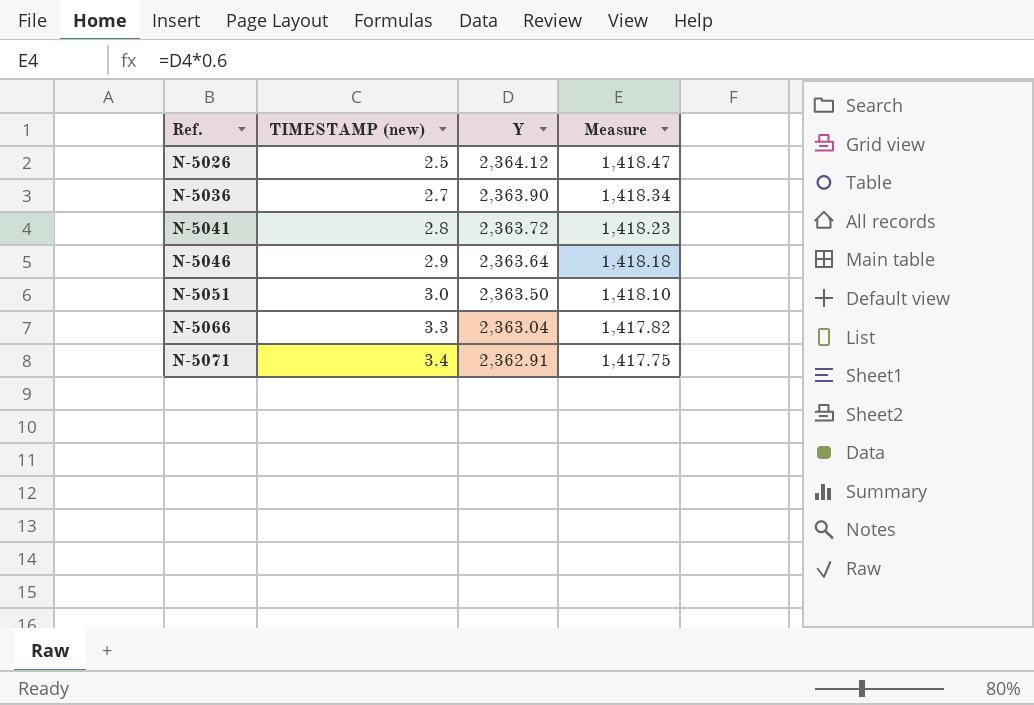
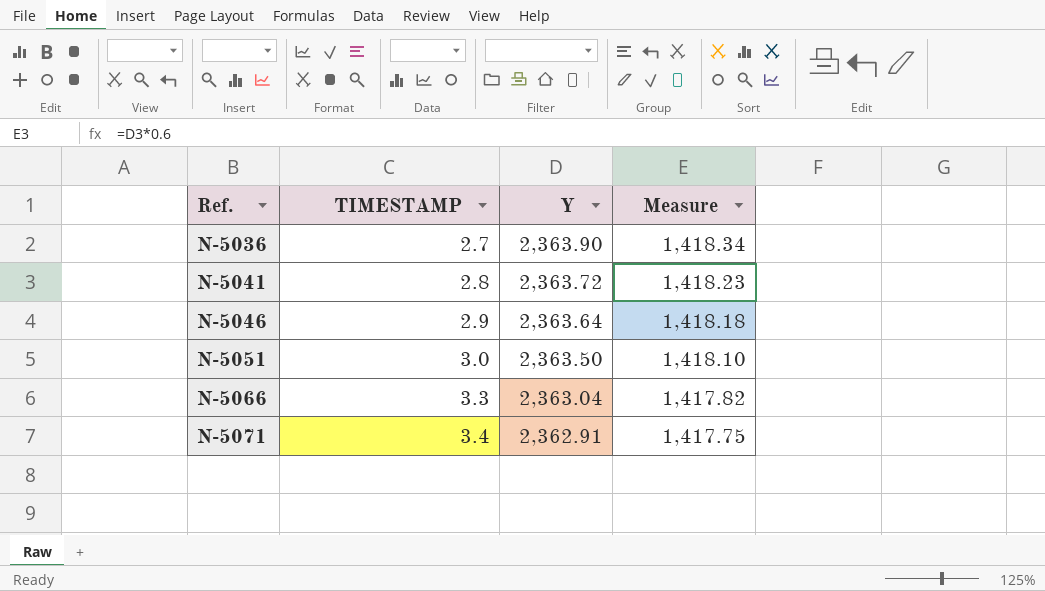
column name: TIMESTAMP (new) -> TIMESTAMP
row N-5026: 2.5 | 2,364.12 | 1,418.47 -> none

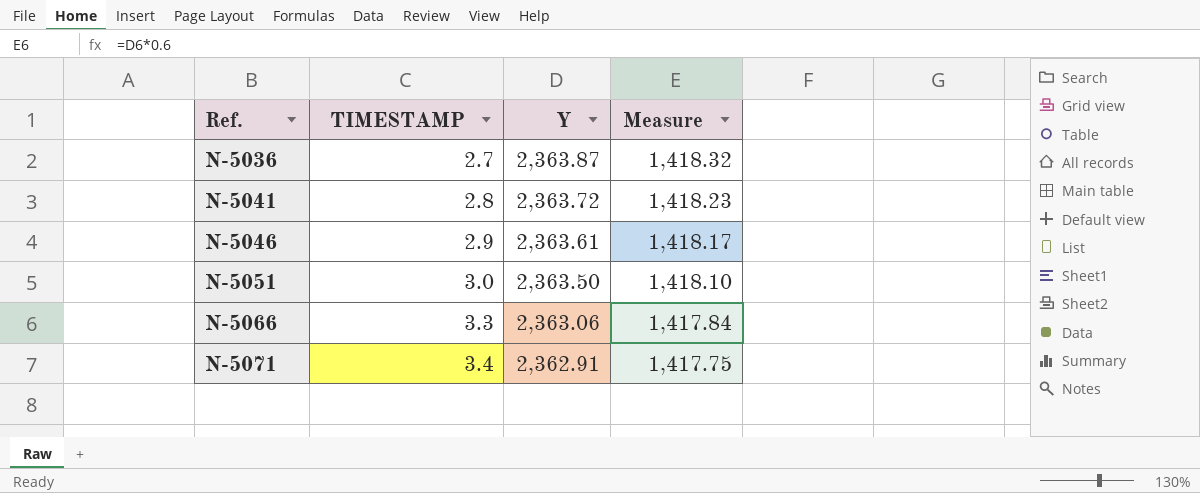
N-5036 | Y: 2,363.90 -> 2,363.87
N-5036 | Measure: 1,418.34 -> 1,418.32
N-5046 | Y: 2,363.64 -> 2,363.61
N-5046 | Measure: 1,418.18 -> 1,418.17
N-5066 | Y: 2,363.04 -> 2,363.06
N-5066 | Measure: 1,417.82 -> 1,417.84

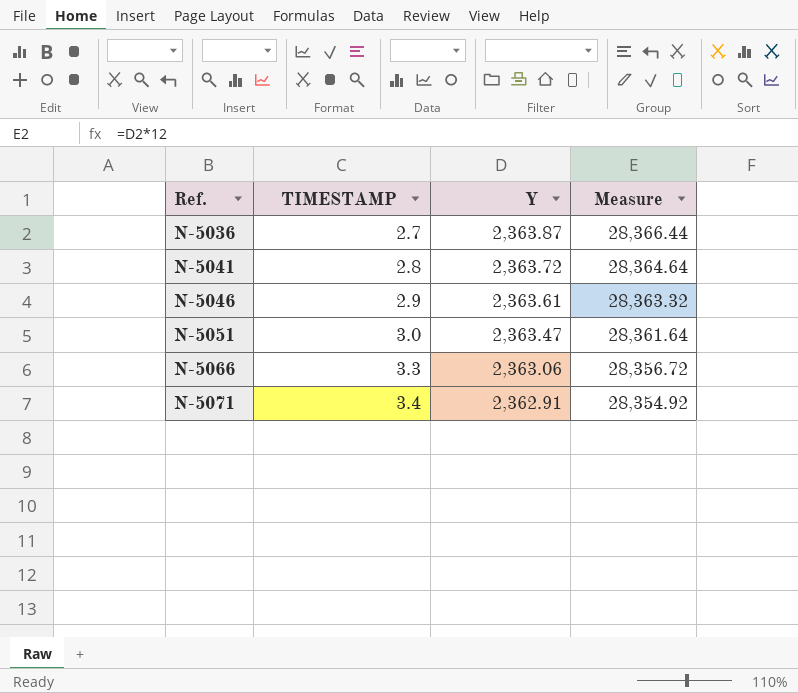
column Measure | formula: [Y] * 0.6 -> [Y] * 12
N-5051 | Y: 2,363.50 -> 2,363.47

